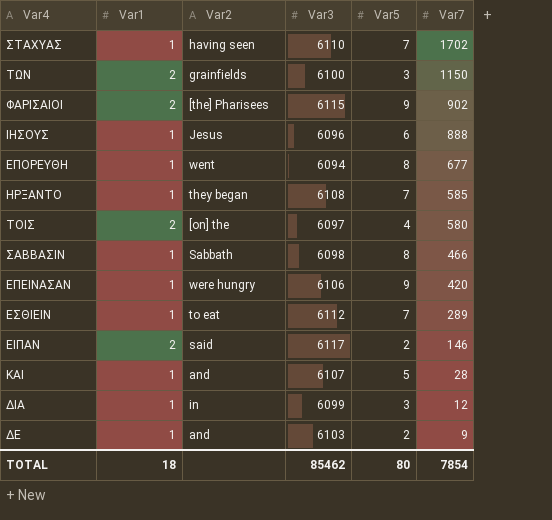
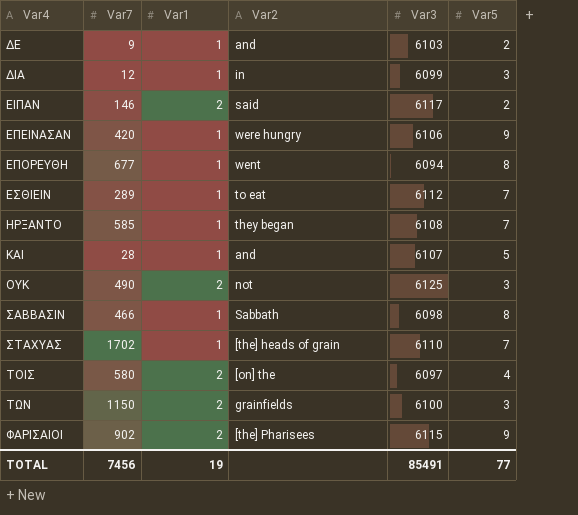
row order: Var7 descending -> Var4 ascending
column Var7 | position: 6 -> 2
row ΙΗΣΟΥΣ: 1 | Jesus | 6096 | 6 | 888 -> none
row ΟΥΚ: none -> 490 | 2 | not | 6125 | 3
ΣΤΑΧΥΑΣ | Var2: having seen -> [the] heads of grain
TOTAL | Var7: 7854 -> 7456
TOTAL | Var1: 18 -> 19
TOTAL | Var3: 85462 -> 85491
TOTAL | Var5: 80 -> 77

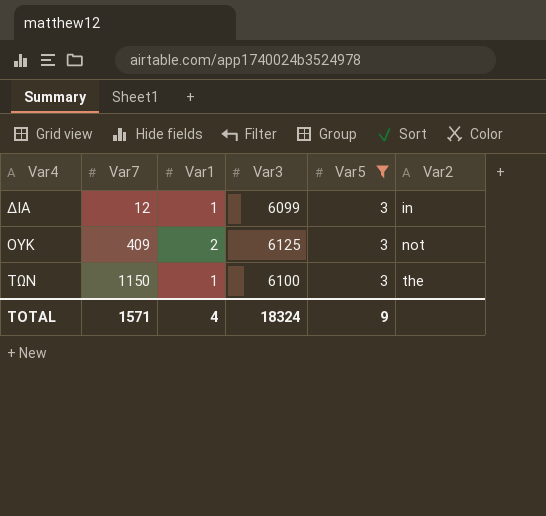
filter: none -> Var5 = 3
column Var2 | position: 4 -> 6
ΟΥΚ | Var7: 490 -> 409
ΤΩΝ | Var1: 2 -> 1
ΤΩΝ | Var2: grainfields -> the
TOTAL | Var7: 7456 -> 1571
TOTAL | Var1: 19 -> 4
TOTAL | Var3: 85491 -> 18324
TOTAL | Var5: 77 -> 9

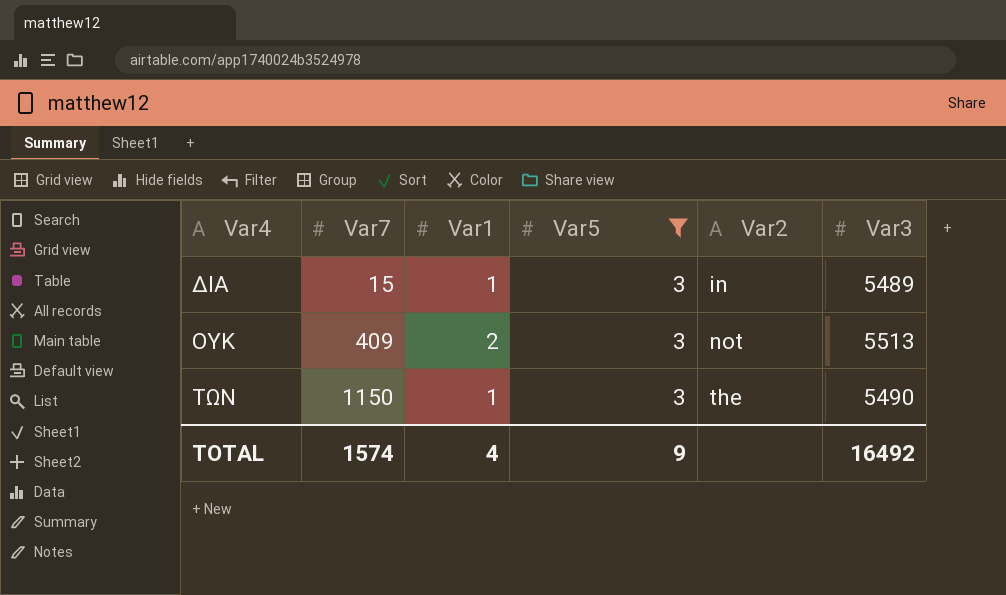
column Var3 | position: 4 -> 6
ΔΙΑ | Var7: 12 -> 15
ΔΙΑ | Var3: 6099 -> 5489
ΟΥΚ | Var3: 6125 -> 5513
ΤΩΝ | Var3: 6100 -> 5490
TOTAL | Var7: 1571 -> 1574
TOTAL | Var3: 18324 -> 16492

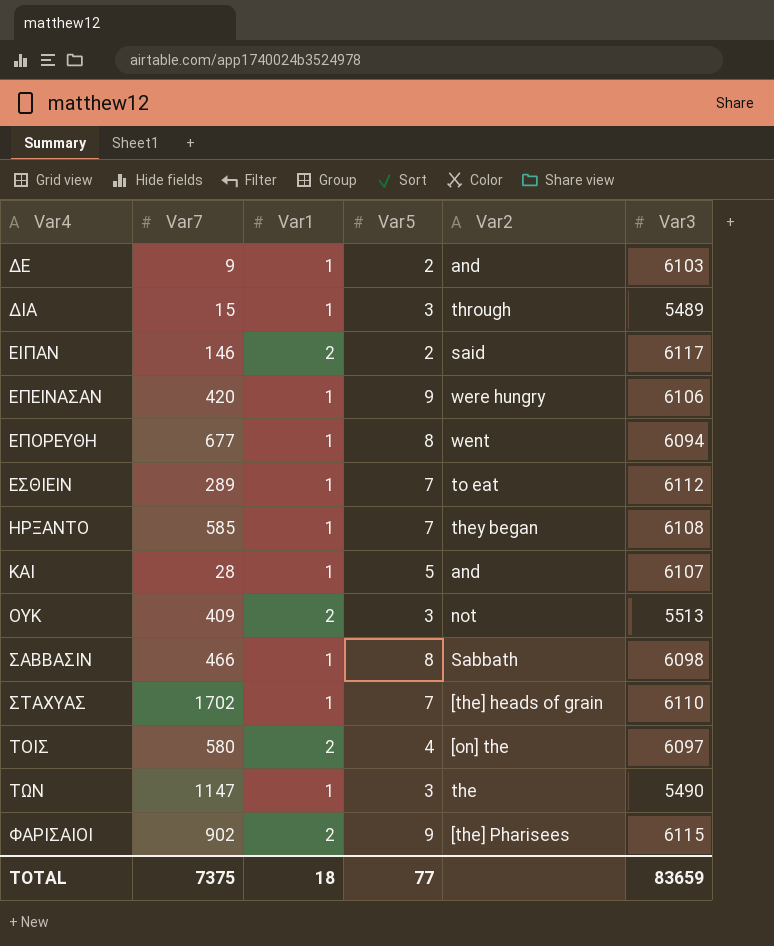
filter: Var5 = 3 -> none
ΔΙΑ | Var2: in -> through
ΤΩΝ | Var7: 1150 -> 1147
TOTAL | Var7: 1574 -> 7375
TOTAL | Var1: 4 -> 18
TOTAL | Var5: 9 -> 77
TOTAL | Var3: 16492 -> 83659

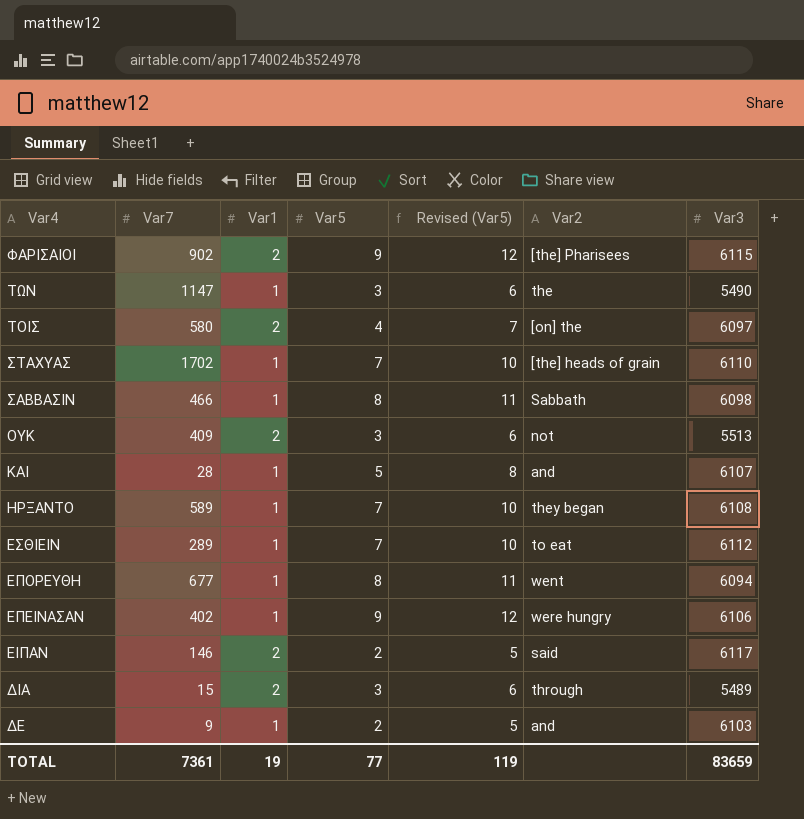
row order: Var4 ascending -> Var4 descending
column Revised (Var5) | formula: none -> [Var5] + 3
ΗΡΞΑΝΤΟ | Var7: 585 -> 589
ΕΠΕΙΝΑΣΑΝ | Var7: 420 -> 402
ΔΙΑ | Var1: 1 -> 2
TOTAL | Var7: 7375 -> 7361
TOTAL | Var1: 18 -> 19

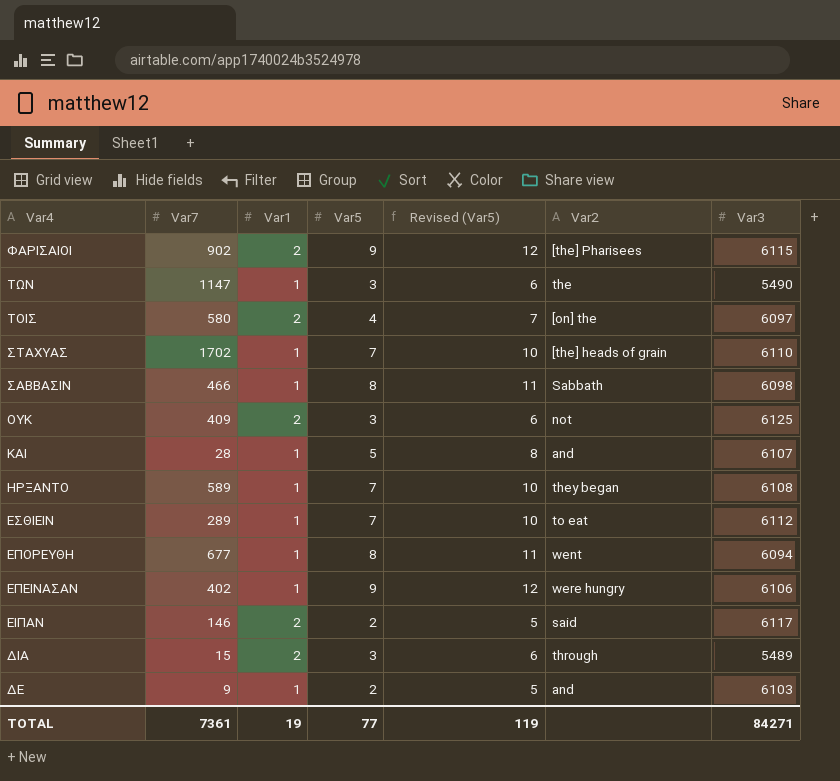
ΟΥΚ | Var3: 5513 -> 6125
TOTAL | Var3: 83659 -> 84271

